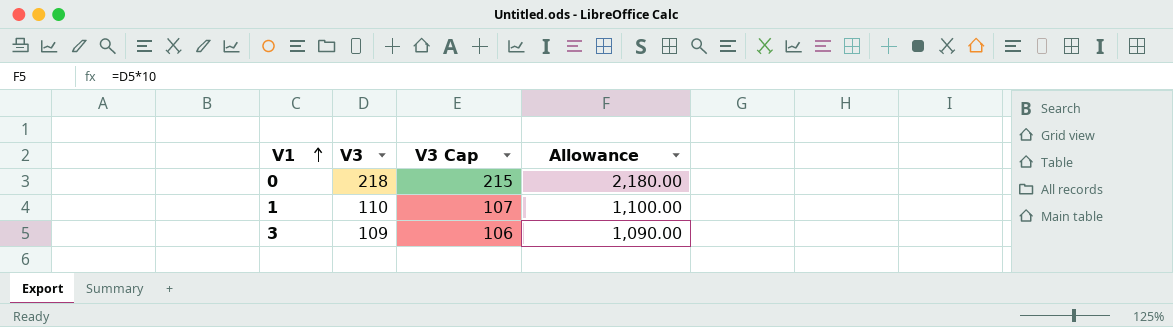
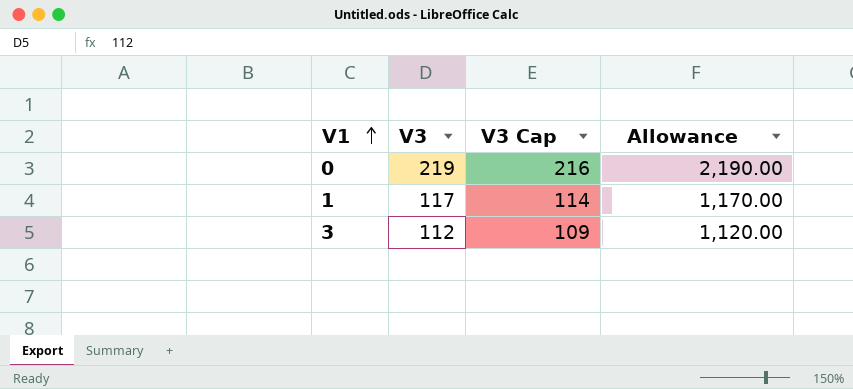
0 | V3: 218 -> 219
0 | V3 Cap: 215 -> 216
0 | Allowance: 2,180.00 -> 2,190.00
1 | V3: 110 -> 117
1 | V3 Cap: 107 -> 114
1 | Allowance: 1,100.00 -> 1,170.00
3 | V3: 109 -> 112
3 | V3 Cap: 106 -> 109
3 | Allowance: 1,090.00 -> 1,120.00

